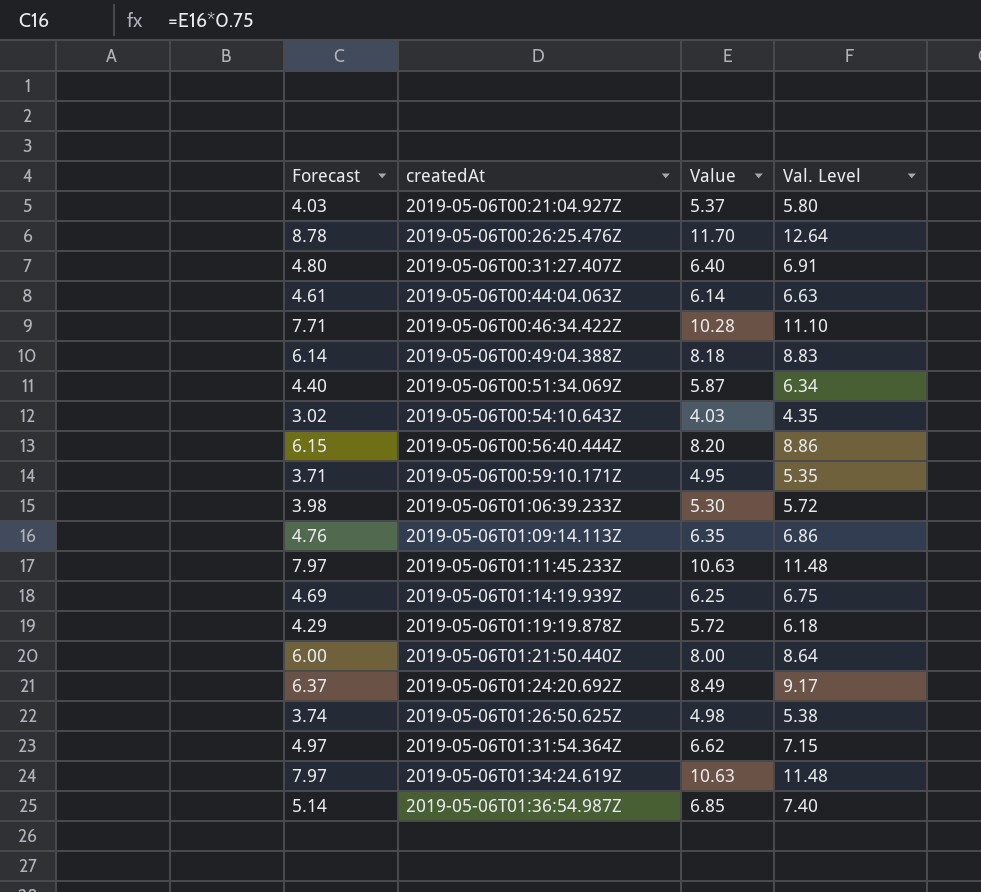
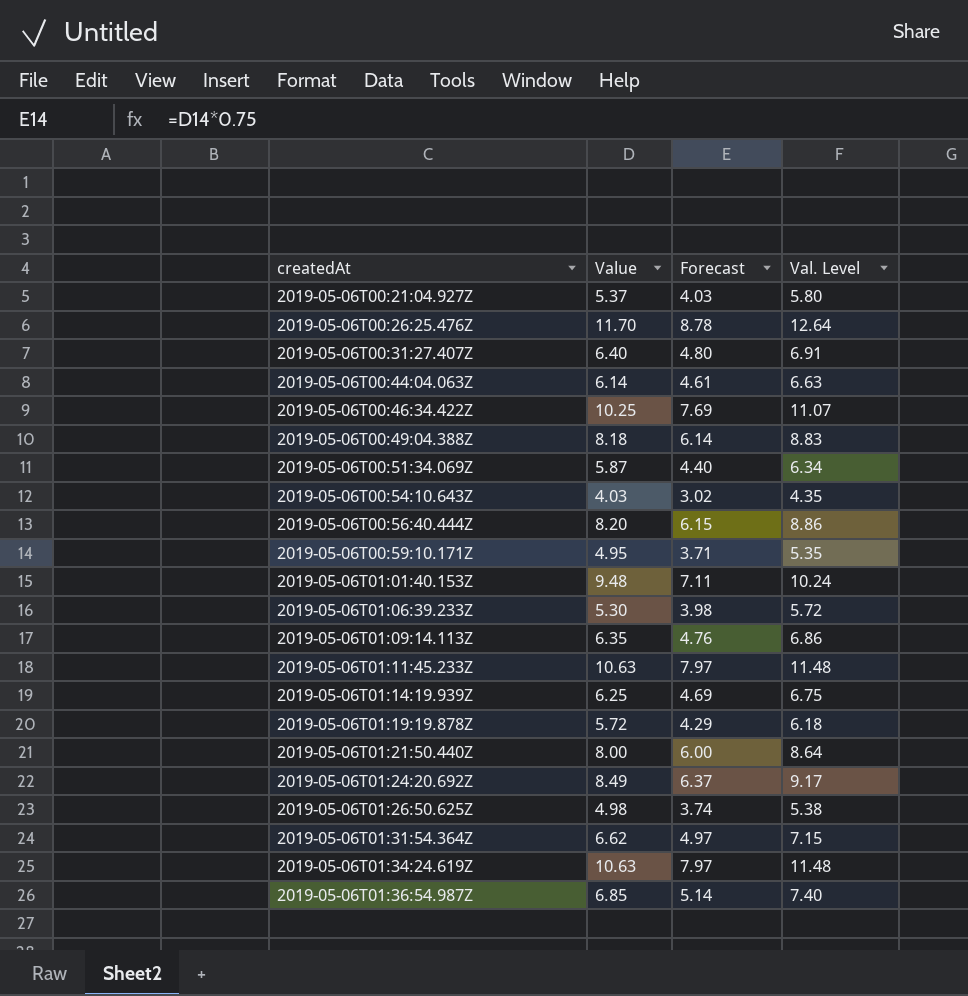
column Forecast | position: 1 -> 3
2019-05-06T00:46:34.422Z | Value: 10.28 -> 10.25
2019-05-06T00:46:34.422Z | Forecast: 7.71 -> 7.69
2019-05-06T00:46:34.422Z | Val. Level: 11.10 -> 11.07
row 2019-05-06T01:01:40.153Z: none -> 9.48 | 7.11 | 10.24

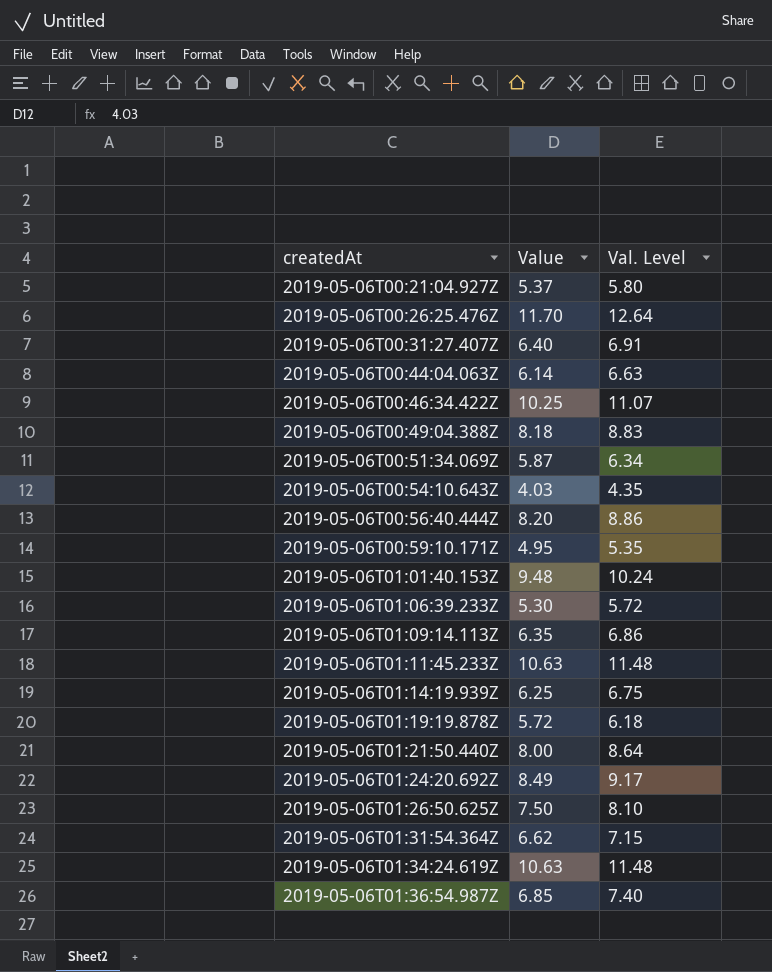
column Forecast | formula: [Value] * 0.75 -> none
2019-05-06T01:26:50.625Z | Value: 4.98 -> 7.50
2019-05-06T01:26:50.625Z | Val. Level: 5.38 -> 8.10

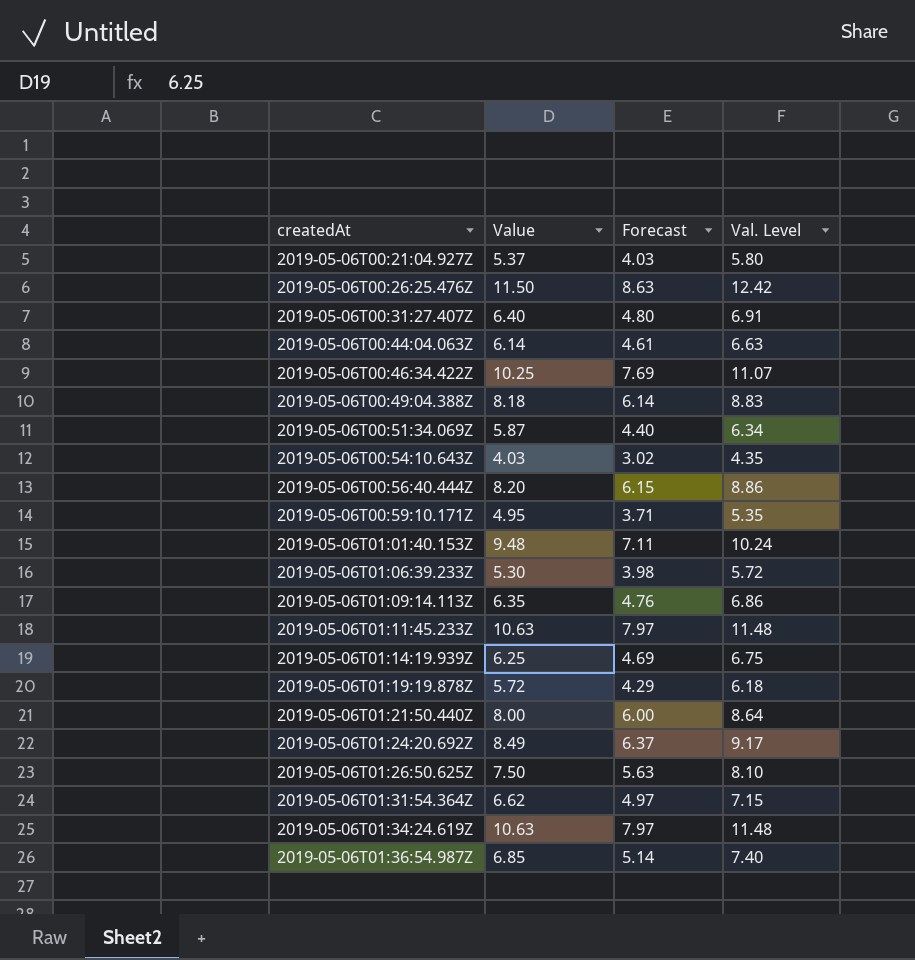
column Forecast | formula: none -> [Value] * 0.75
2019-05-06T00:26:25.476Z | Value: 11.70 -> 11.50
2019-05-06T00:26:25.476Z | Val. Level: 12.64 -> 12.42

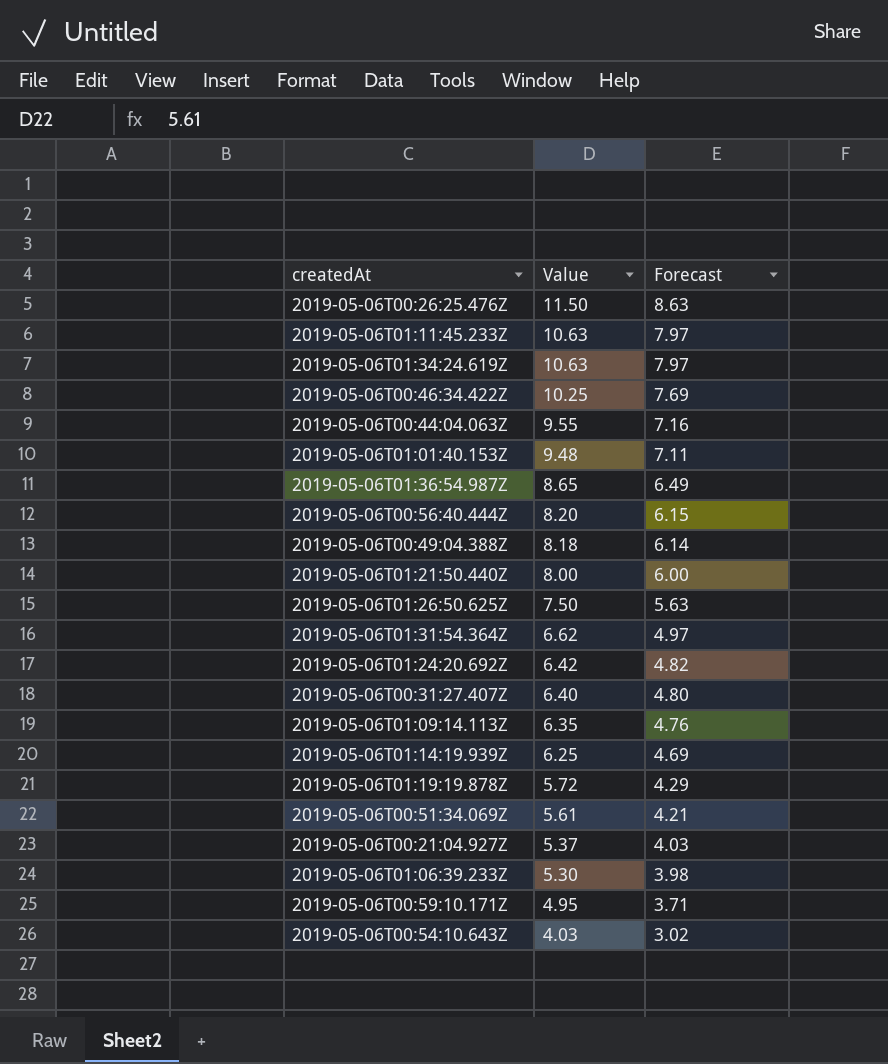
row order: createdAt ascending -> Value descending
column Val. Level | formula: [Value] * 1.08 -> none
2019-05-06T00:44:04.063Z | Value: 6.14 -> 9.55
2019-05-06T00:44:04.063Z | Forecast: 4.61 -> 7.16
2019-05-06T01:36:54.987Z | Value: 6.85 -> 8.65
2019-05-06T01:36:54.987Z | Forecast: 5.14 -> 6.49
2019-05-06T01:24:20.692Z | Value: 8.49 -> 6.42
2019-05-06T01:24:20.692Z | Forecast: 6.37 -> 4.82
2019-05-06T00:51:34.069Z | Value: 5.87 -> 5.61
2019-05-06T00:51:34.069Z | Forecast: 4.40 -> 4.21

